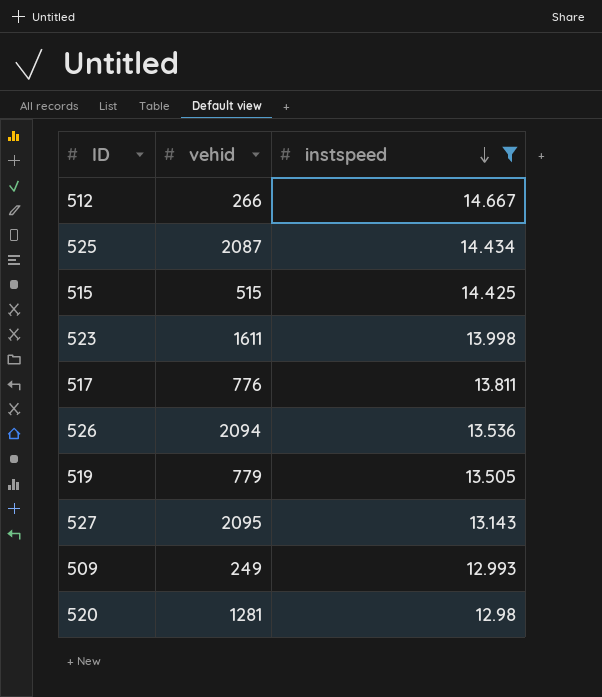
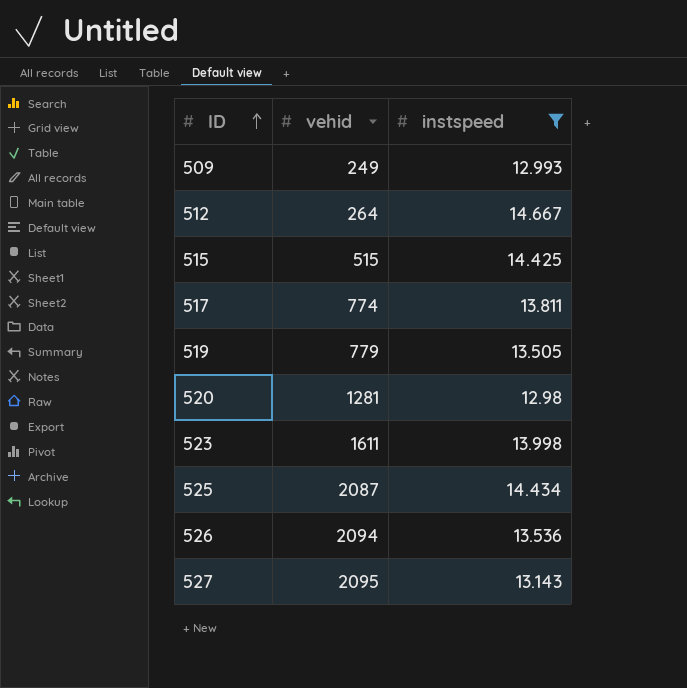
row order: instspeed descending -> ID ascending
512 | vehid: 266 -> 264
517 | vehid: 776 -> 774

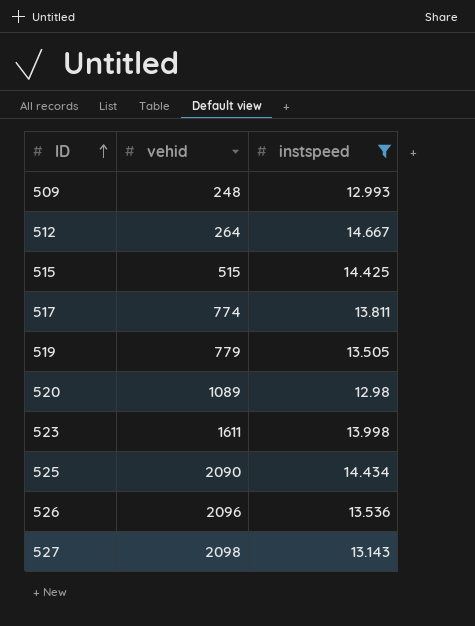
509 | vehid: 249 -> 248
520 | vehid: 1281 -> 1089
525 | vehid: 2087 -> 2090
526 | vehid: 2094 -> 2096
527 | vehid: 2095 -> 2098

